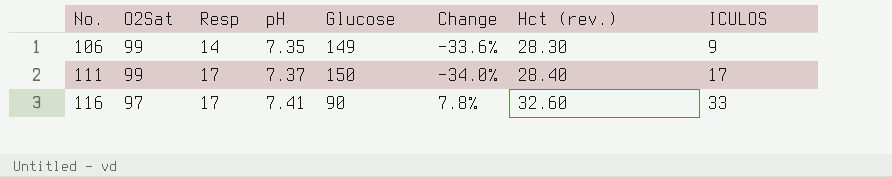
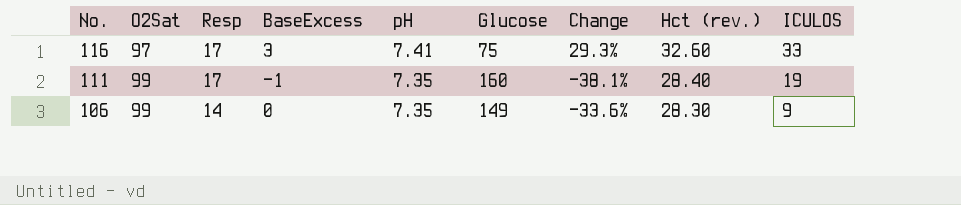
row order: No. ascending -> No. descending
column BaseExcess | position: none -> 4
116 | Glucose: 90 -> 75
116 | Change: 7.8% -> 29.3%
111 | pH: 7.37 -> 7.35
111 | Glucose: 150 -> 160
111 | Change: -34.0% -> -38.1%
111 | ICULOS: 17 -> 19

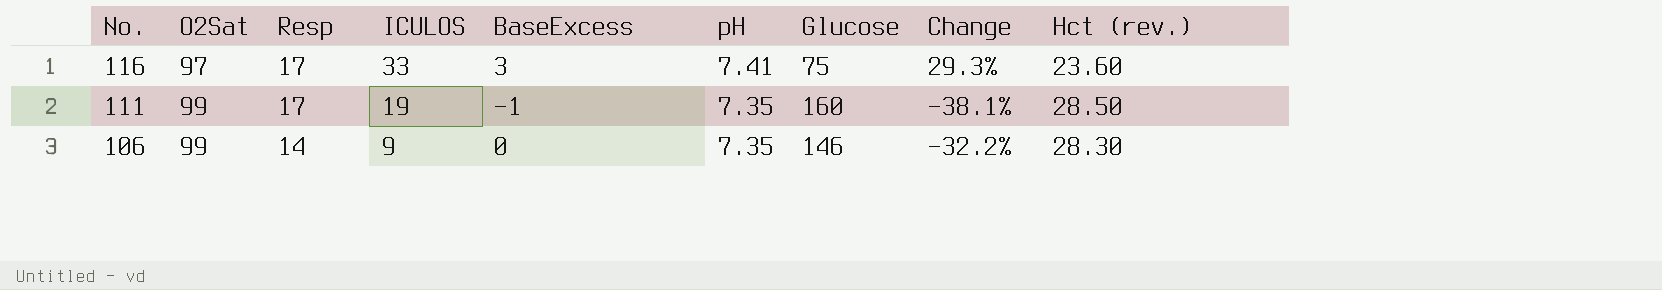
column ICULOS | position: 9 -> 4
116 | Hct (rev.): 32.60 -> 23.60
111 | Hct (rev.): 28.40 -> 28.50
106 | Glucose: 149 -> 146
106 | Change: -33.6% -> -32.2%

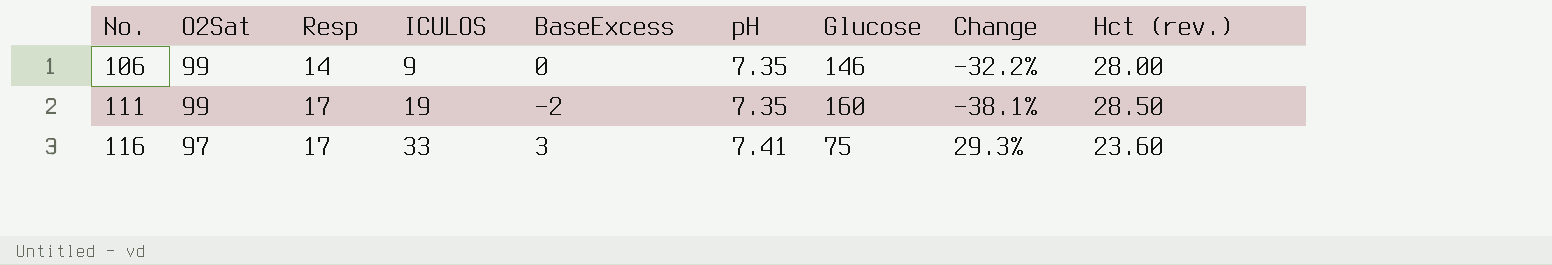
row order: No. descending -> No. ascending
106 | Hct (rev.): 28.30 -> 28.00
111 | BaseExcess: -1 -> -2

